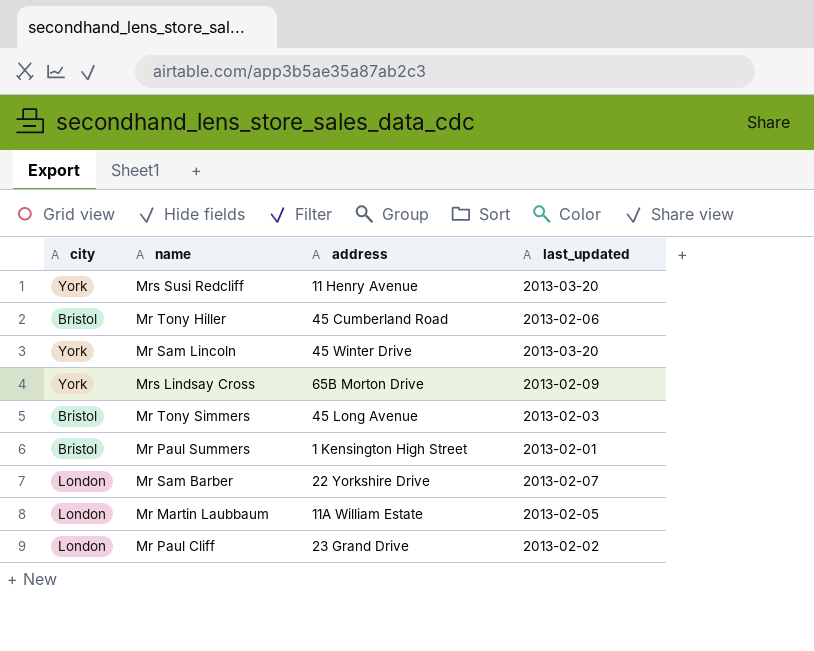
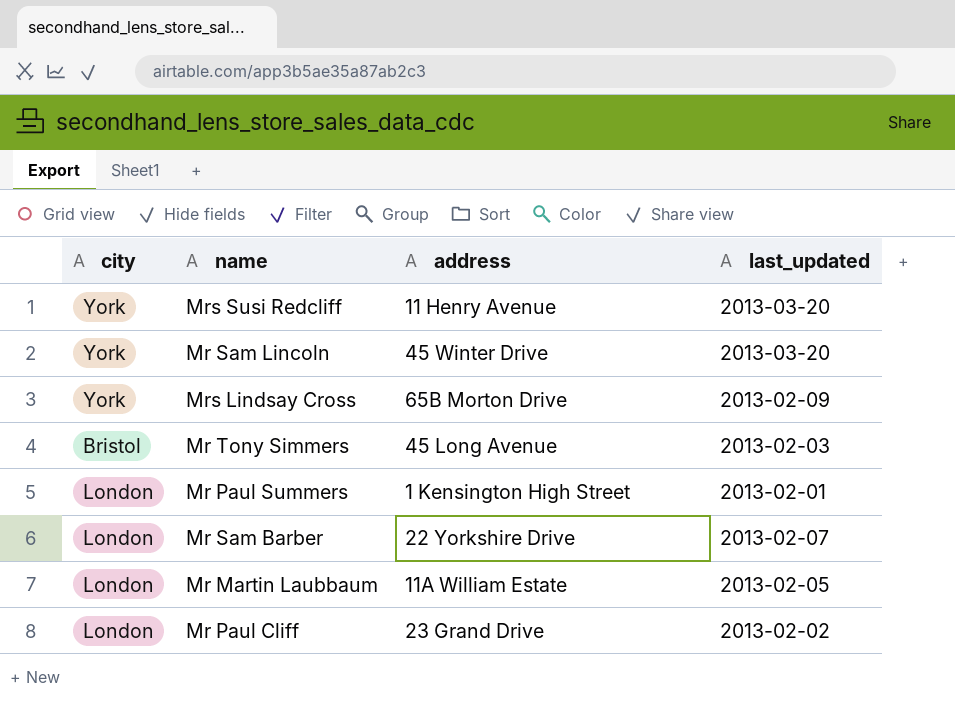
row Mr Tony Hiller: Bristol | 45 Cumberland Road | 2013-02-06 -> none
Mr Paul Summers | city: Bristol -> London

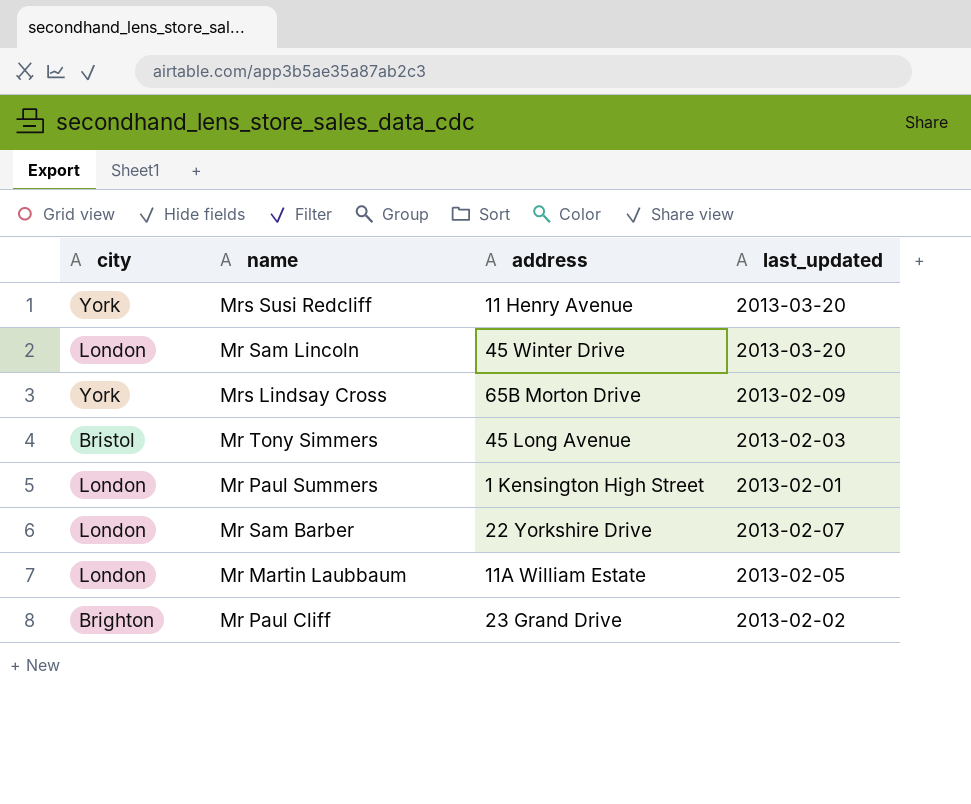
Mr Sam Lincoln | city: York -> London
Mr Paul Cliff | city: London -> Brighton

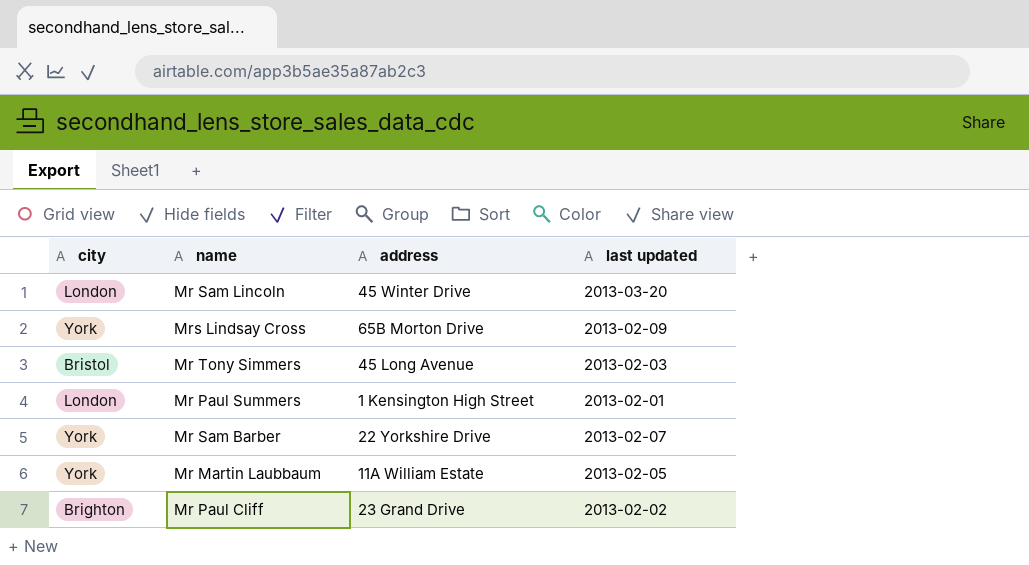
column name: last_updated -> last updated
row Mrs Susi Redcliff: York | 11 Henry Avenue | 2013-03-20 -> none
Mr Sam Barber | city: London -> York
Mr Martin Laubbaum | city: London -> York

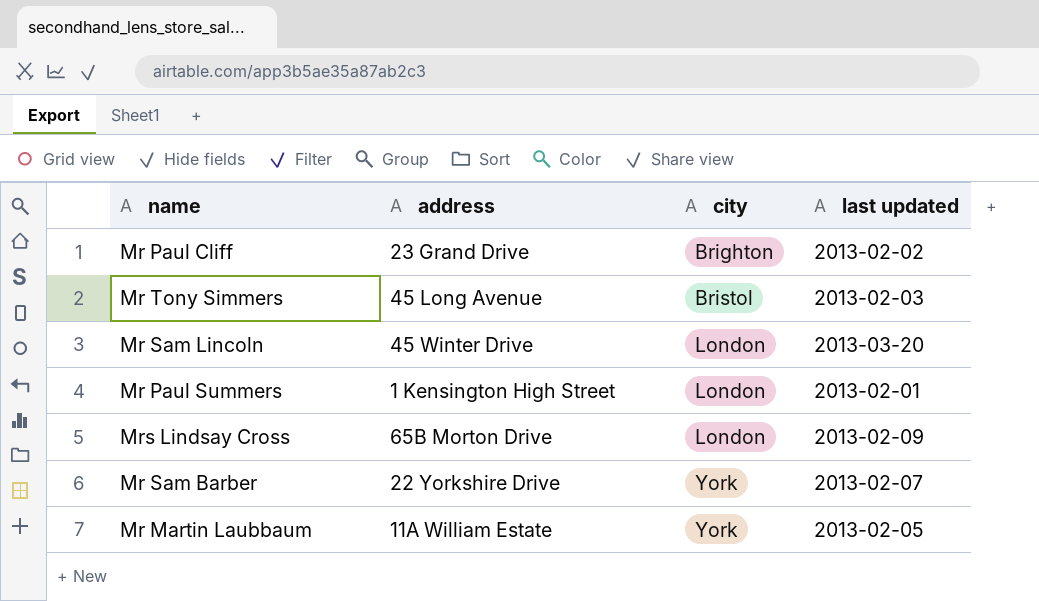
row order: none -> city ascending
column city | position: 1 -> 3
Mrs Lindsay Cross | city: York -> London

